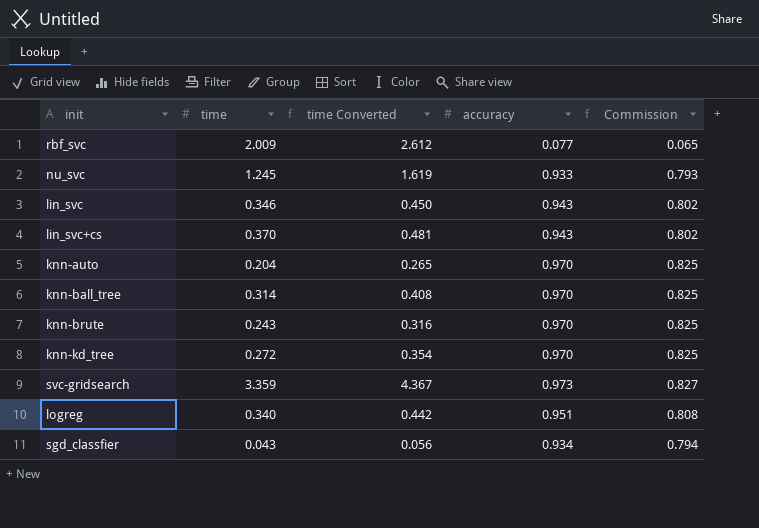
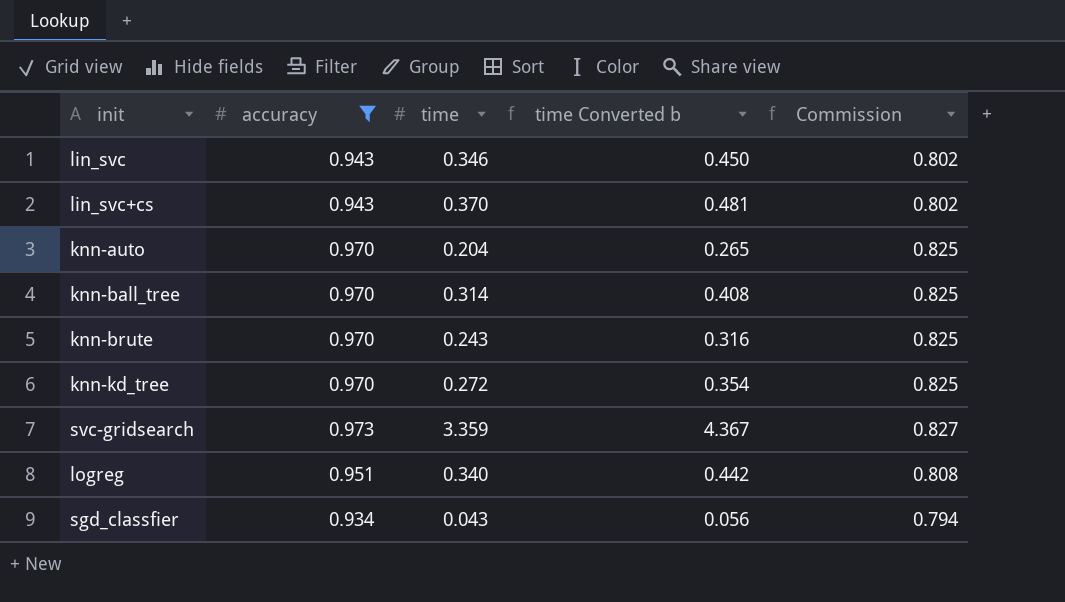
filter: none -> accuracy >= 0.934
column accuracy | position: 4 -> 2
column name: time Converted -> time Converted b

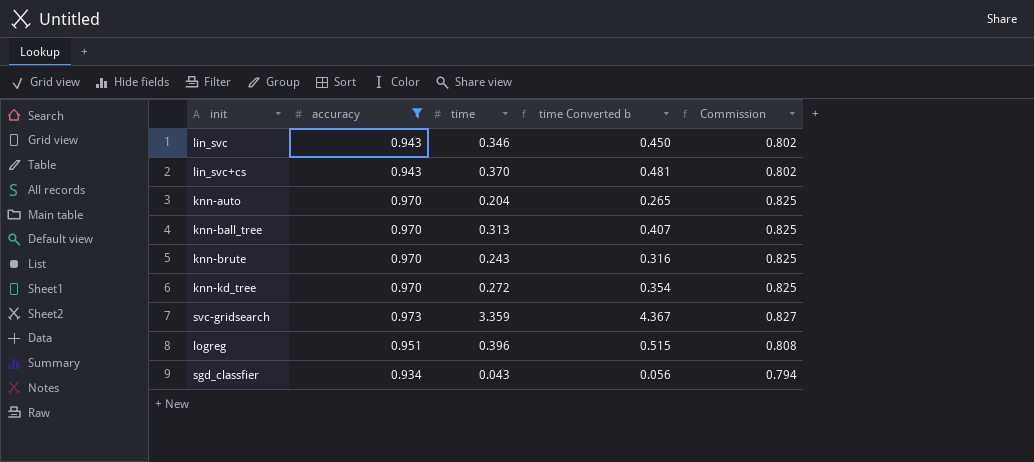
knn-ball_tree | time: 0.314 -> 0.313
knn-ball_tree | time Converted b: 0.408 -> 0.407
logreg | time: 0.340 -> 0.396
logreg | time Converted b: 0.442 -> 0.515

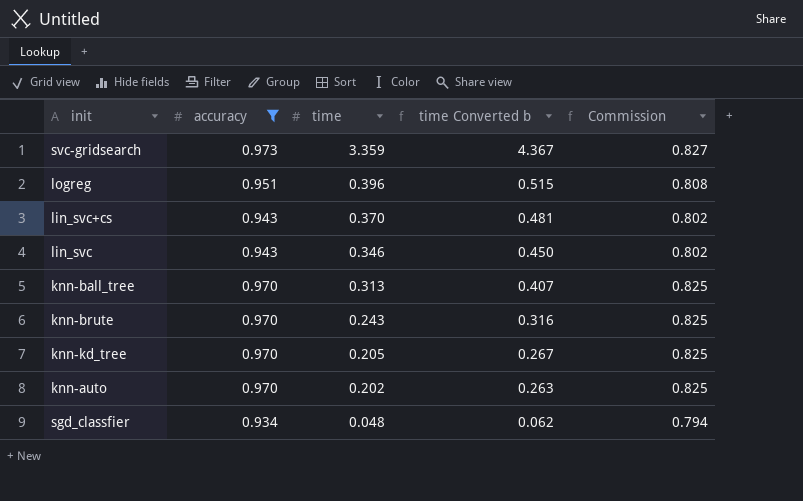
row order: none -> time descending
knn-kd_tree | time: 0.272 -> 0.205
knn-kd_tree | time Converted b: 0.354 -> 0.267
knn-auto | time: 0.204 -> 0.202
knn-auto | time Converted b: 0.265 -> 0.263
sgd_classfier | time: 0.043 -> 0.048
sgd_classfier | time Converted b: 0.056 -> 0.062

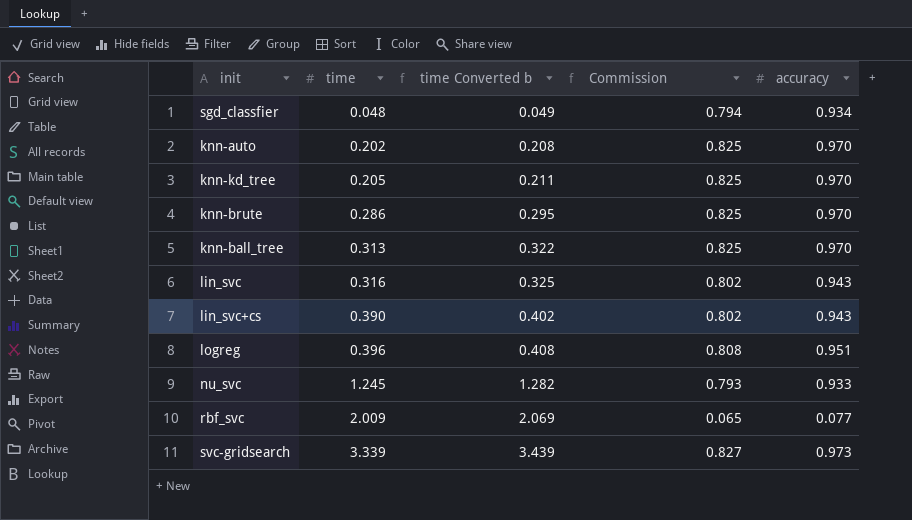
filter: accuracy >= 0.934 -> none
row order: time descending -> time ascending
column time Converted b | formula: [time] * 1.3 -> [time] * 1.03
column accuracy | position: 2 -> 5
knn-brute | time: 0.243 -> 0.286
lin_svc | time: 0.346 -> 0.316
lin_svc+cs | time: 0.370 -> 0.390
svc-gridsearch | time: 3.359 -> 3.339

